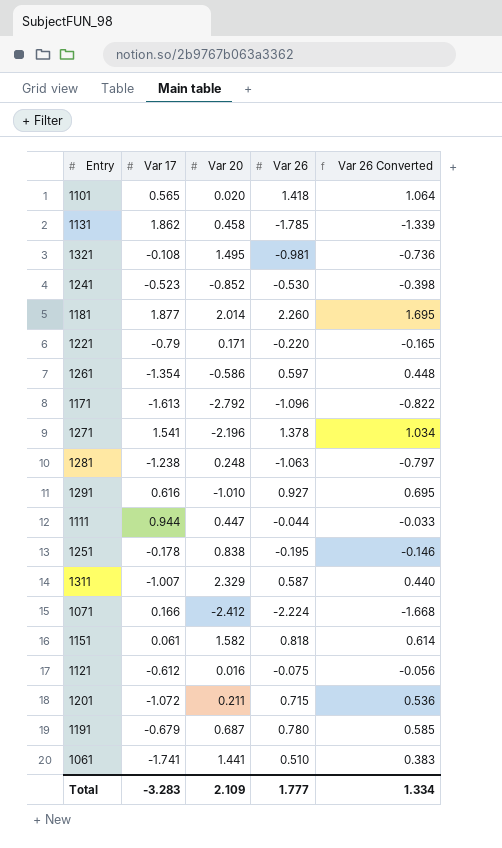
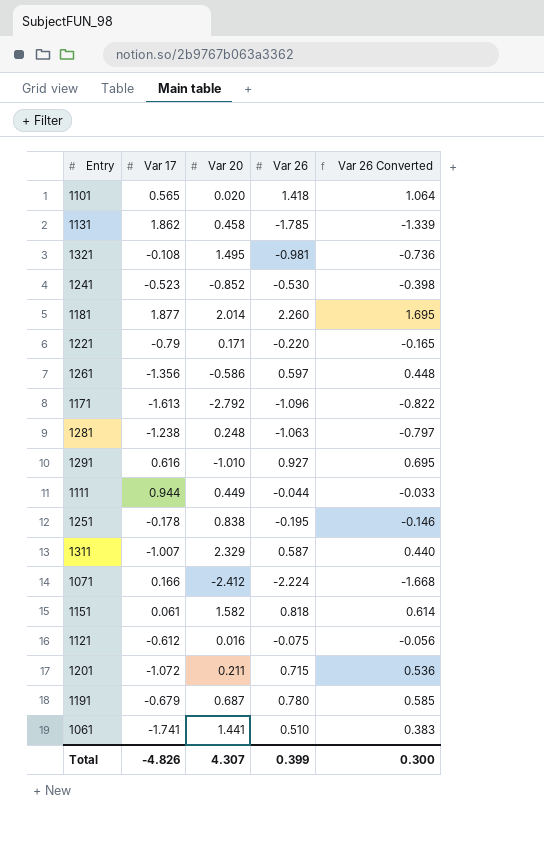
row 1271: 1.541 | -2.196 | 1.378 | 1.034 -> none
1261 | Var 17: -1.354 -> -1.356
1111 | Var 20: 0.447 -> 0.449
Total | Var 17: -3.283 -> -4.826
Total | Var 20: 2.109 -> 4.307
Total | Var 26: 1.777 -> 0.399
Total | Var 26 Converted: 1.334 -> 0.300

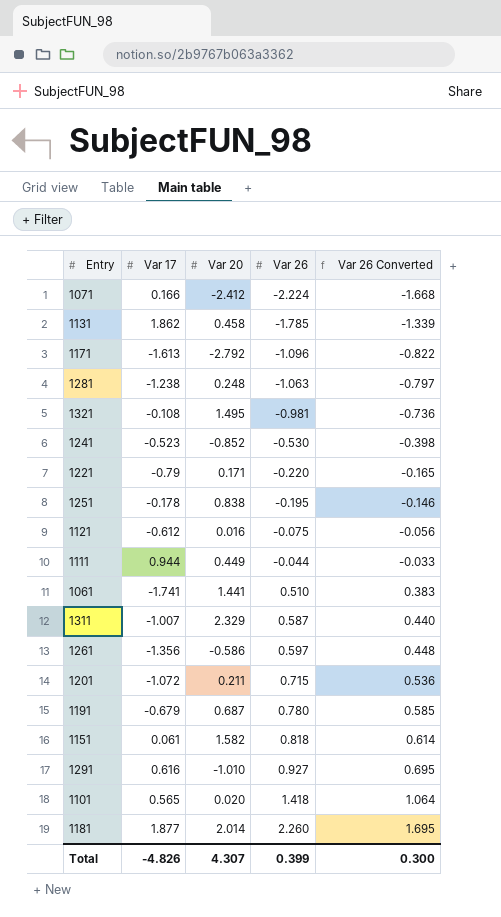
row order: none -> Var 26 ascending

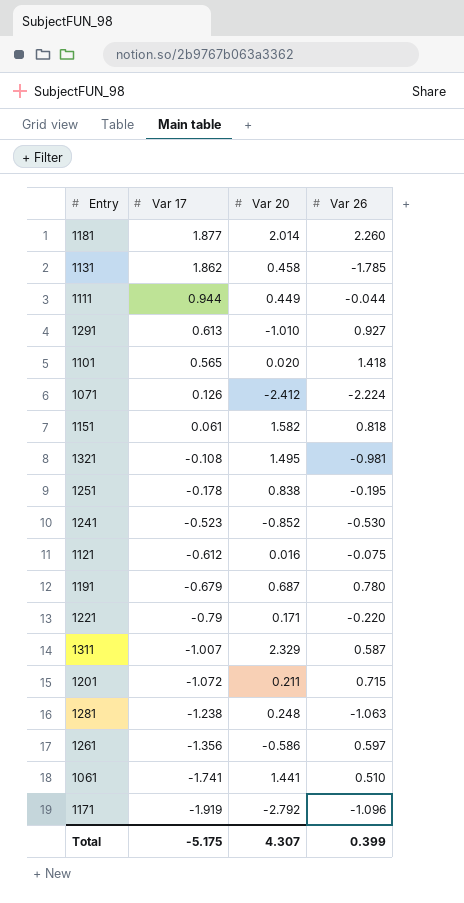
row order: Var 26 ascending -> Var 17 descending
column Var 26 Converted | formula: [Var 26] * 0.75 -> none
1291 | Var 17: 0.616 -> 0.613
1071 | Var 17: 0.166 -> 0.126
1171 | Var 17: -1.613 -> -1.919
Total | Var 17: -4.826 -> -5.175

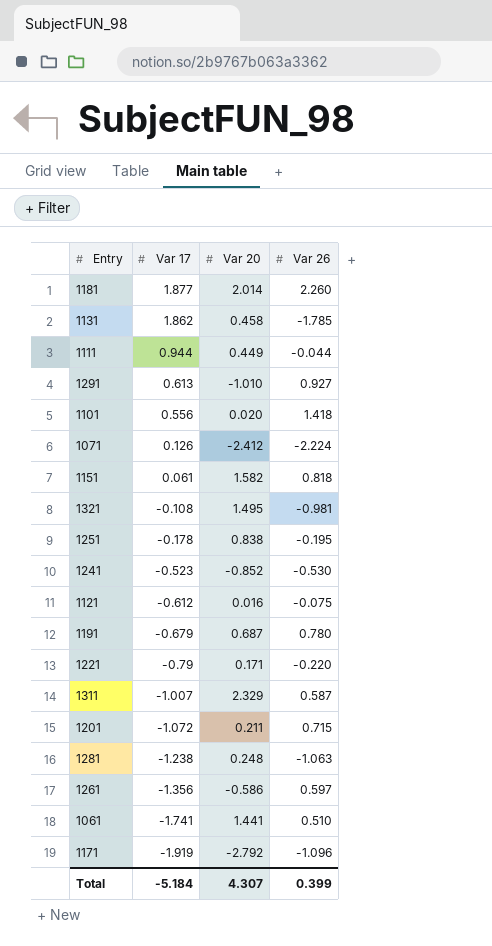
1101 | Var 17: 0.565 -> 0.556
Total | Var 17: -5.175 -> -5.184

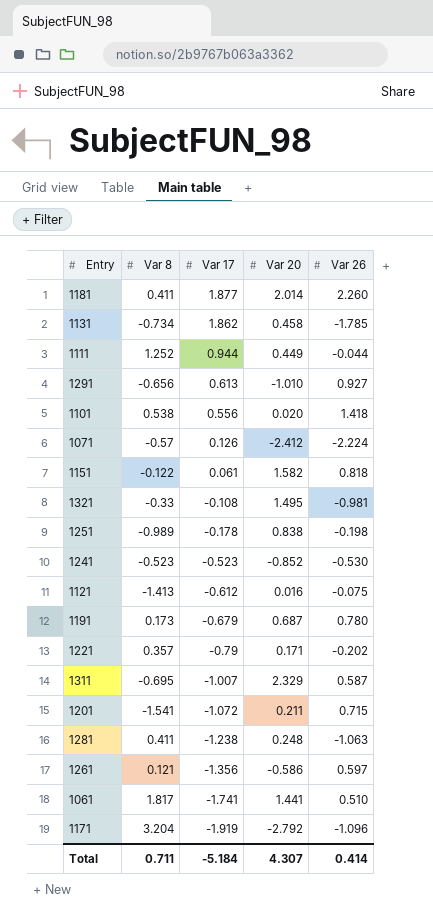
column Var 8 | position: none -> 2
1251 | Var 26: -0.195 -> -0.198
1221 | Var 26: -0.220 -> -0.202
Total | Var 26: 0.399 -> 0.414

